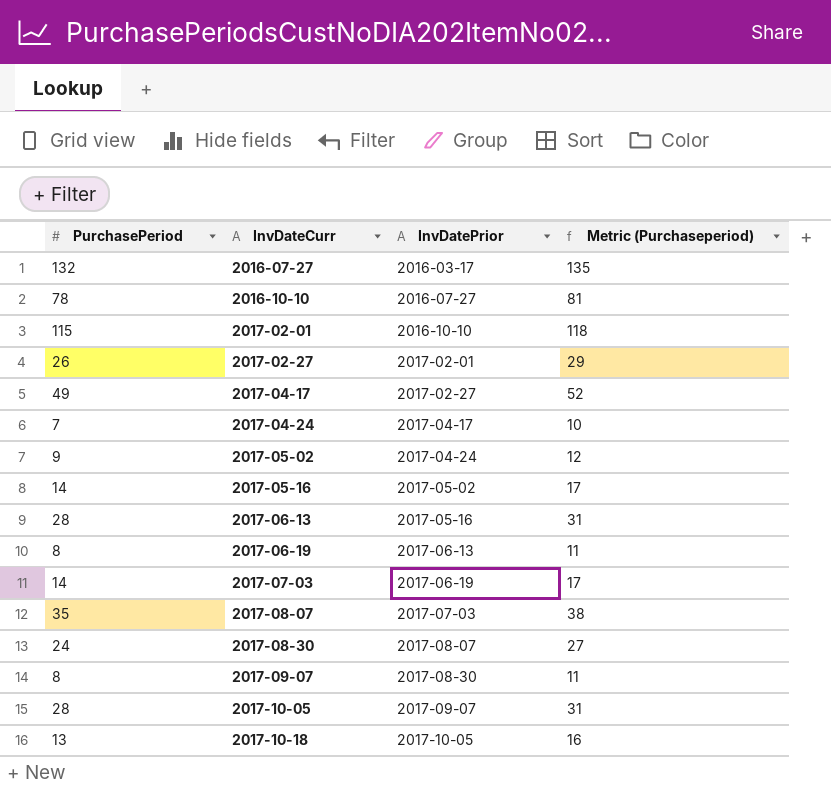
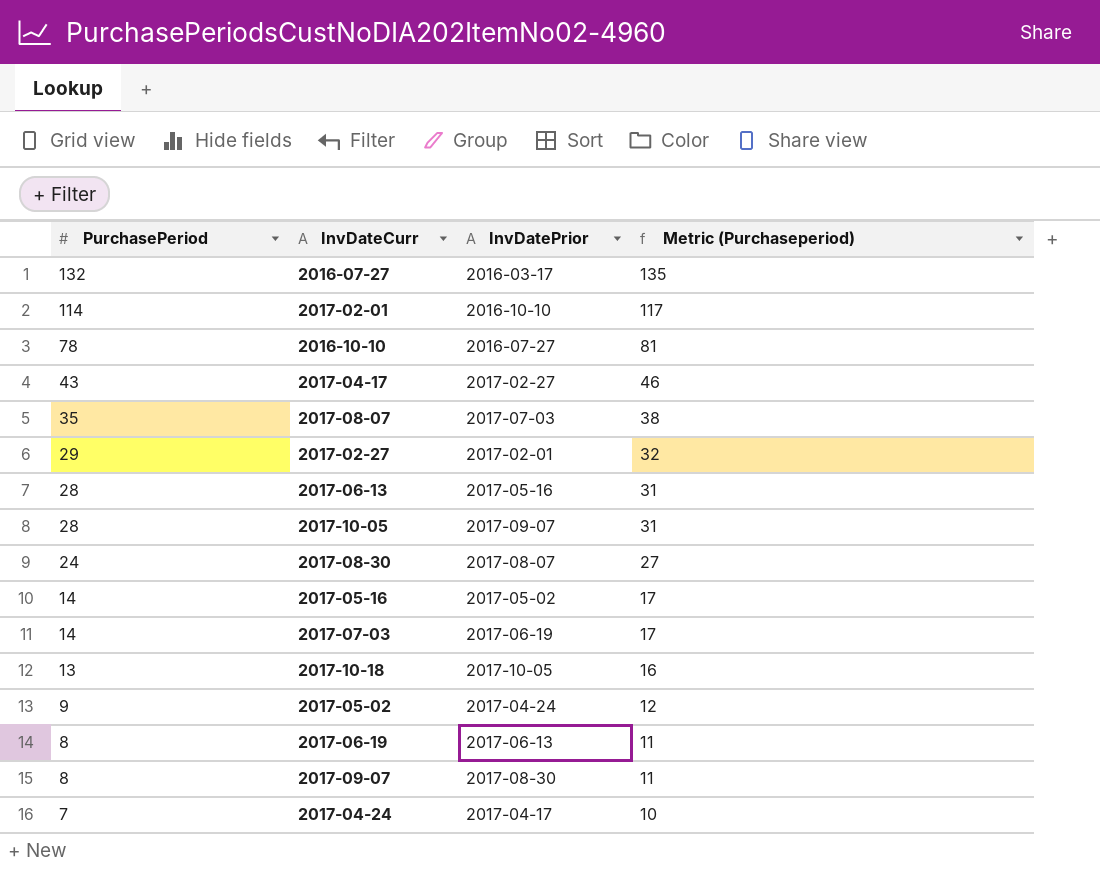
row order: InvDateCurr ascending -> PurchasePeriod descending
2017-02-01 | PurchasePeriod: 115 -> 114
2017-02-01 | Metric (Purchaseperiod): 118 -> 117
2017-04-17 | PurchasePeriod: 49 -> 43
2017-04-17 | Metric (Purchaseperiod): 52 -> 46
2017-02-27 | PurchasePeriod: 26 -> 29
2017-02-27 | Metric (Purchaseperiod): 29 -> 32

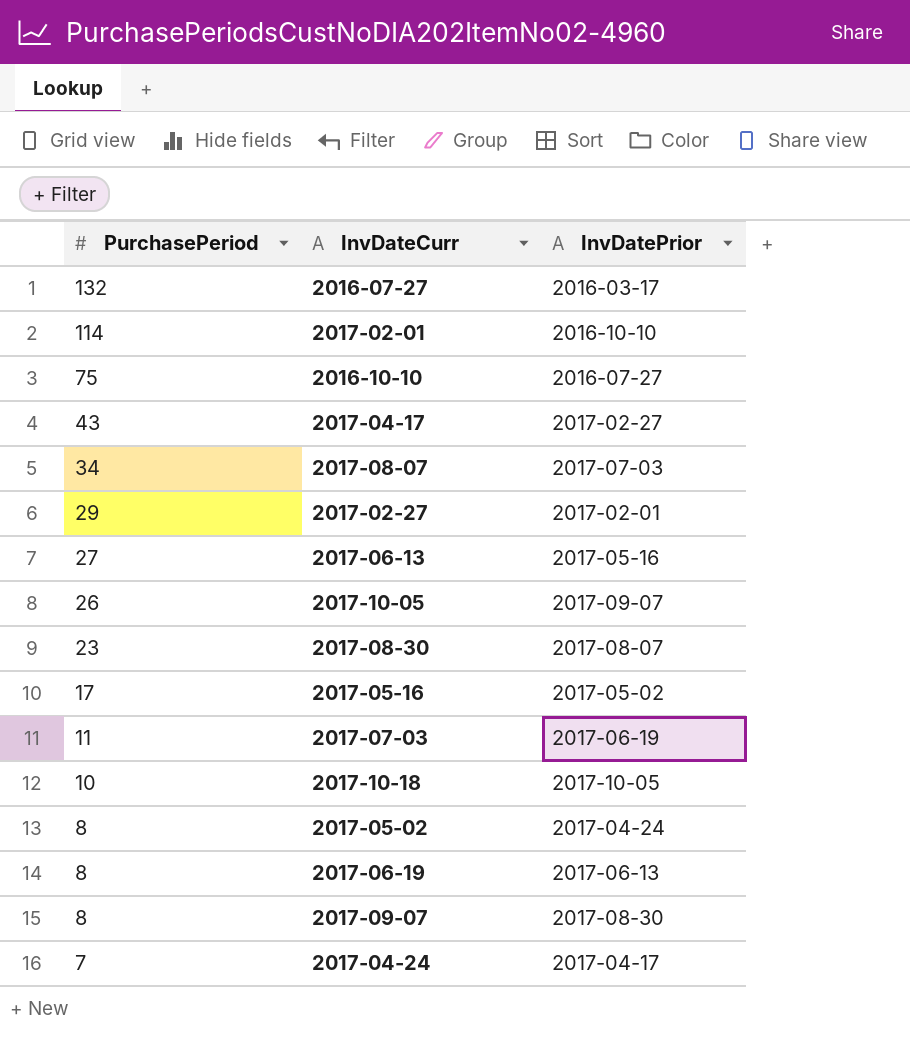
column Metric (Purchaseperiod) | formula: [PurchasePeriod] + 3 -> none
2016-10-10 | PurchasePeriod: 78 -> 75
2017-08-07 | PurchasePeriod: 35 -> 34
2017-06-13 | PurchasePeriod: 28 -> 27
2017-10-05 | PurchasePeriod: 28 -> 26
2017-08-30 | PurchasePeriod: 24 -> 23
2017-05-16 | PurchasePeriod: 14 -> 17
2017-07-03 | PurchasePeriod: 14 -> 11
2017-10-18 | PurchasePeriod: 13 -> 10
2017-05-02 | PurchasePeriod: 9 -> 8

